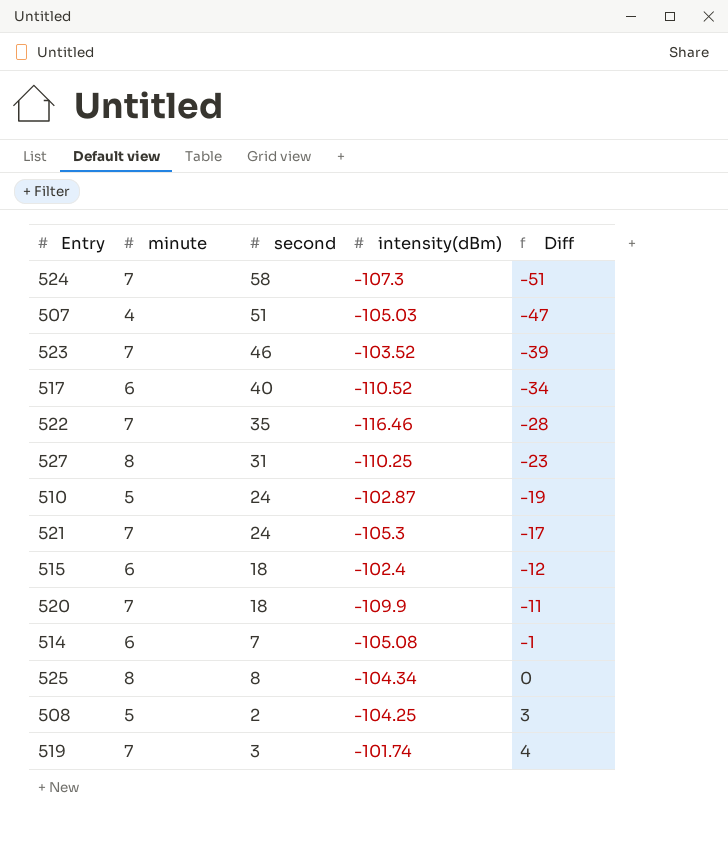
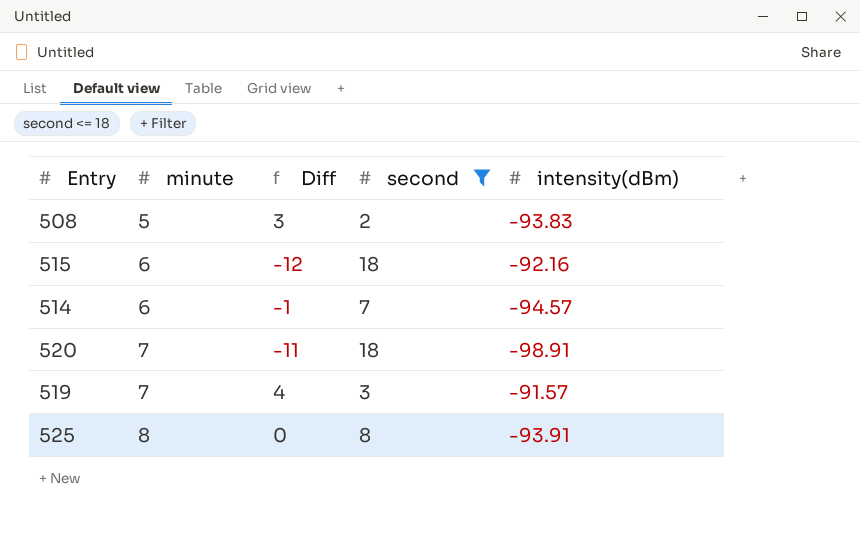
filter: none -> second <= 18
row order: Diff ascending -> minute ascending
column Diff | position: 5 -> 3
508 | intensity(dBm): -104.25 -> -93.83
515 | intensity(dBm): -102.4 -> -92.16
514 | intensity(dBm): -105.08 -> -94.57
520 | intensity(dBm): -109.9 -> -98.91
519 | intensity(dBm): -101.74 -> -91.57
525 | intensity(dBm): -104.34 -> -93.91

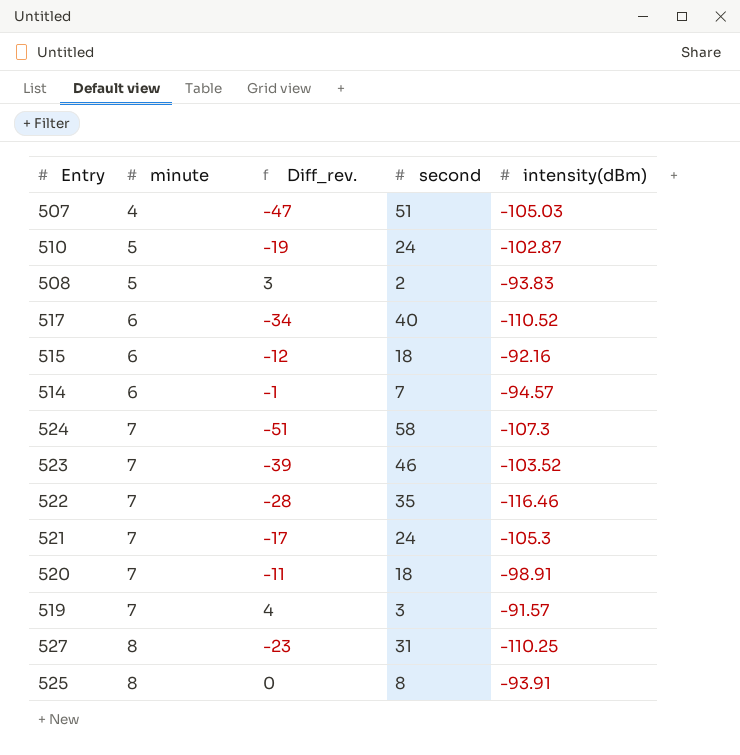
filter: second <= 18 -> none
column name: Diff -> Diff_rev.

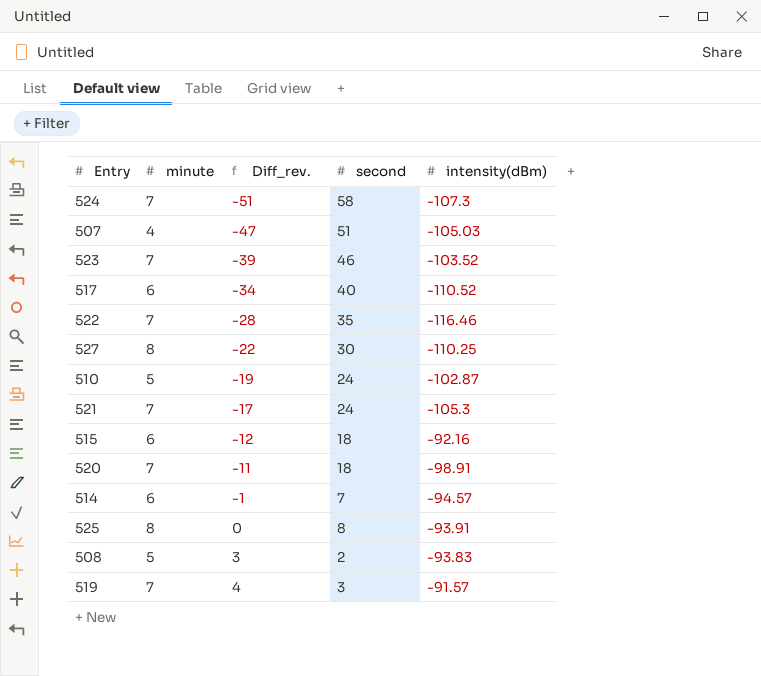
row order: minute ascending -> Diff_rev. ascending
527 | Diff_rev.: -23 -> -22
527 | second: 31 -> 30

